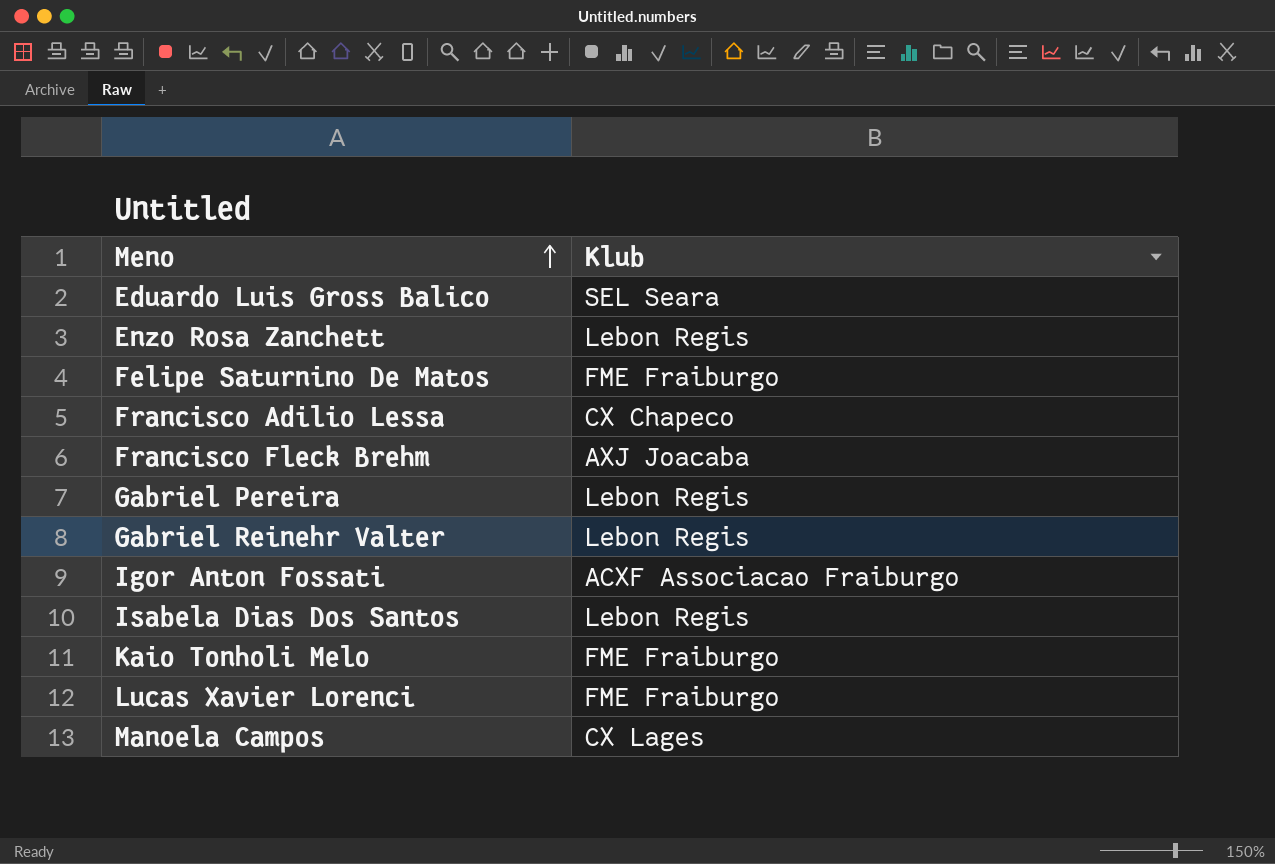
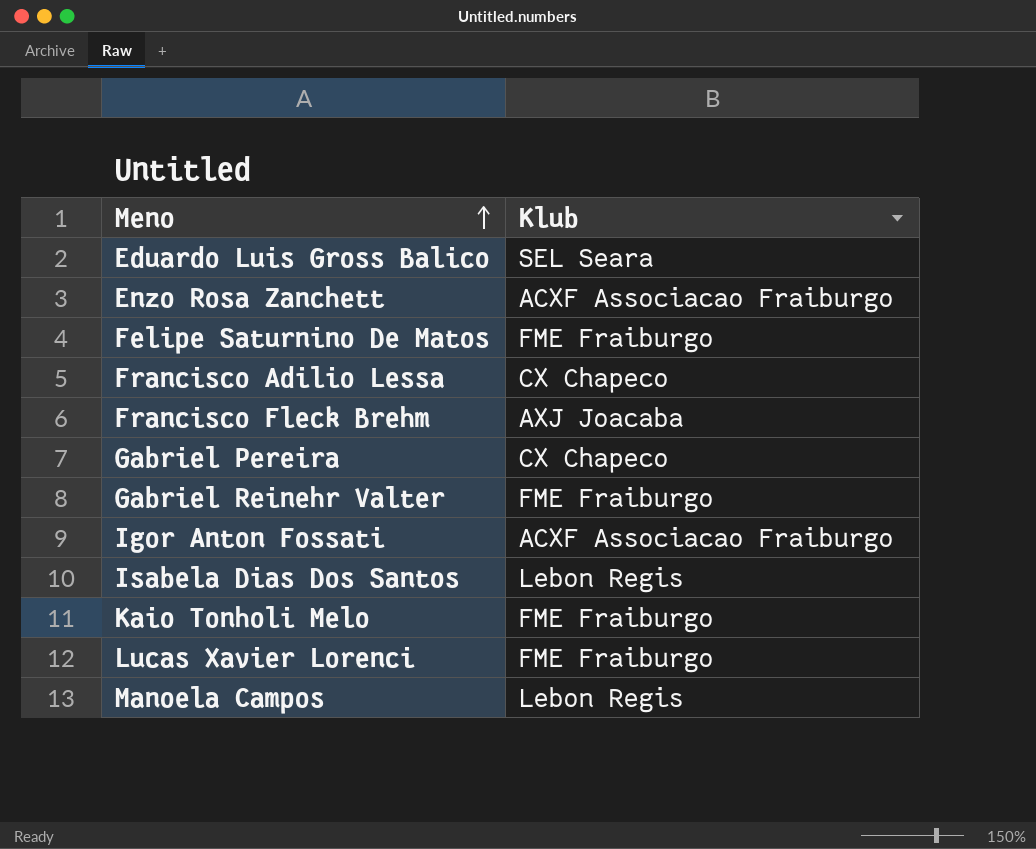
Enzo Rosa Zanchett | Klub: Lebon Regis -> ACXF Associacao Fraiburgo
Gabriel Pereira | Klub: Lebon Regis -> CX Chapeco
Gabriel Reinehr Valter | Klub: Lebon Regis -> FME Fraiburgo
Manoela Campos | Klub: CX Lages -> Lebon Regis

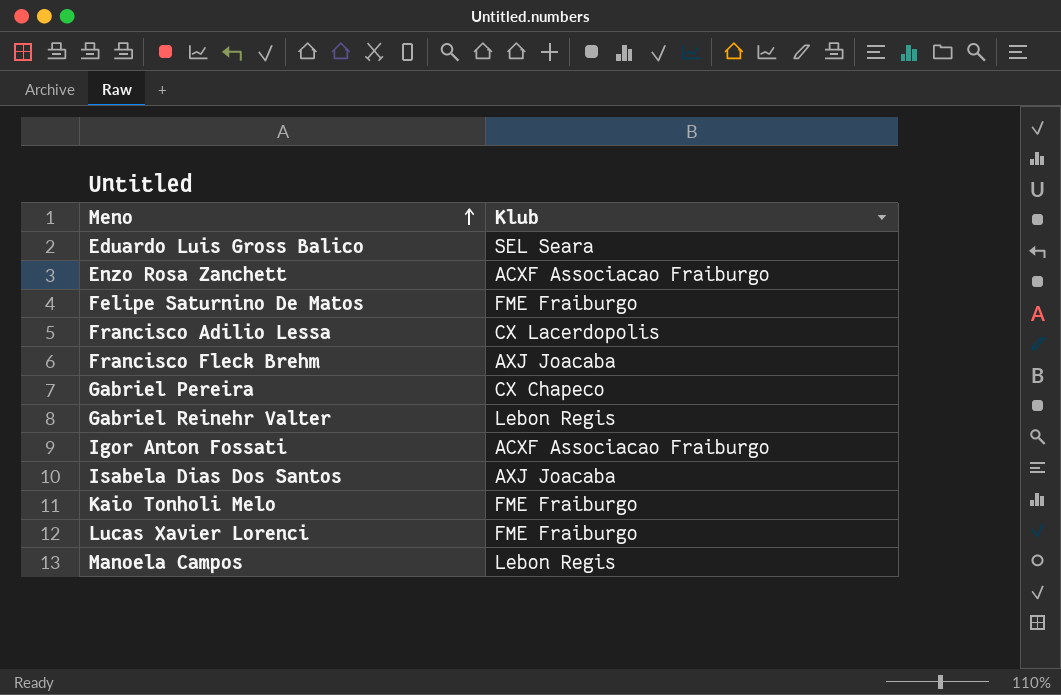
Francisco Adilio Lessa | Klub: CX Chapeco -> CX Lacerdopolis
Gabriel Reinehr Valter | Klub: FME Fraiburgo -> Lebon Regis
Isabela Dias Dos Santos | Klub: Lebon Regis -> AXJ Joacaba

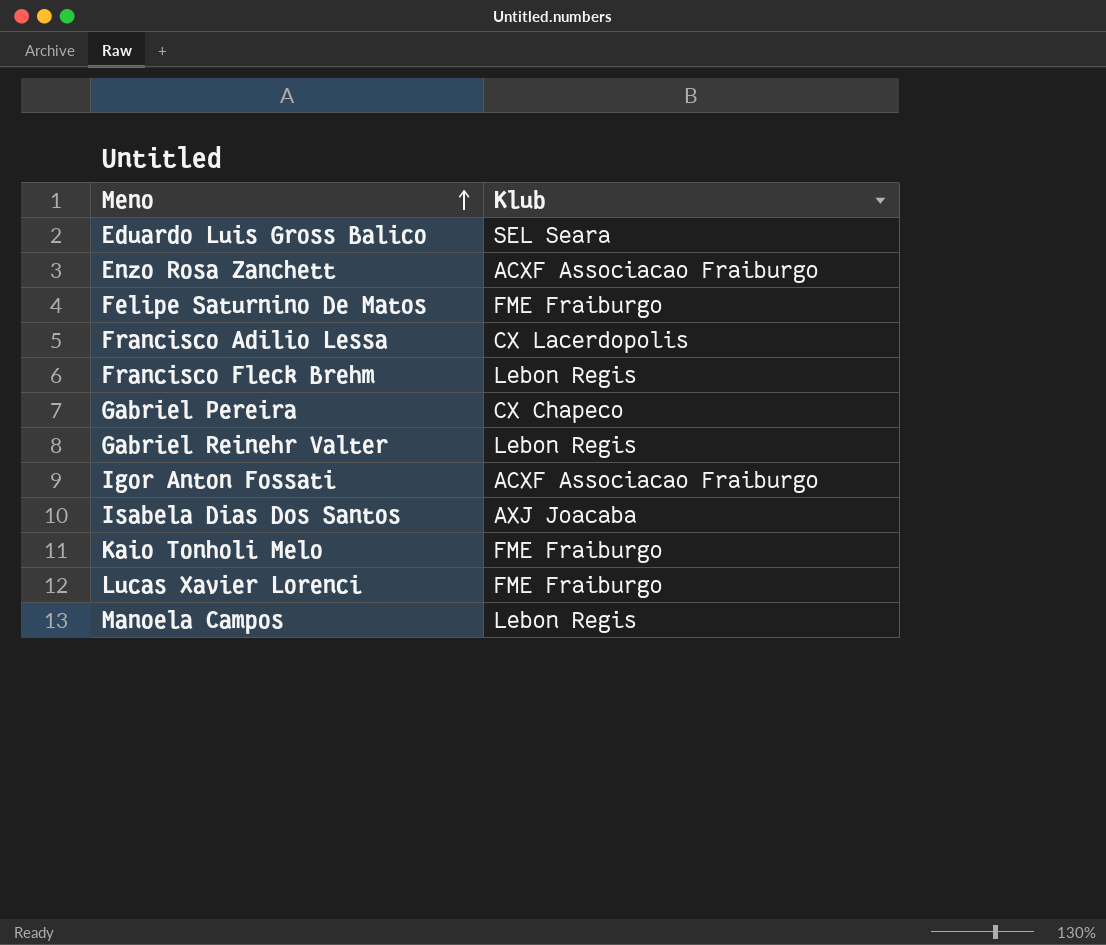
Francisco Fleck Brehm | Klub: AXJ Joacaba -> Lebon Regis

